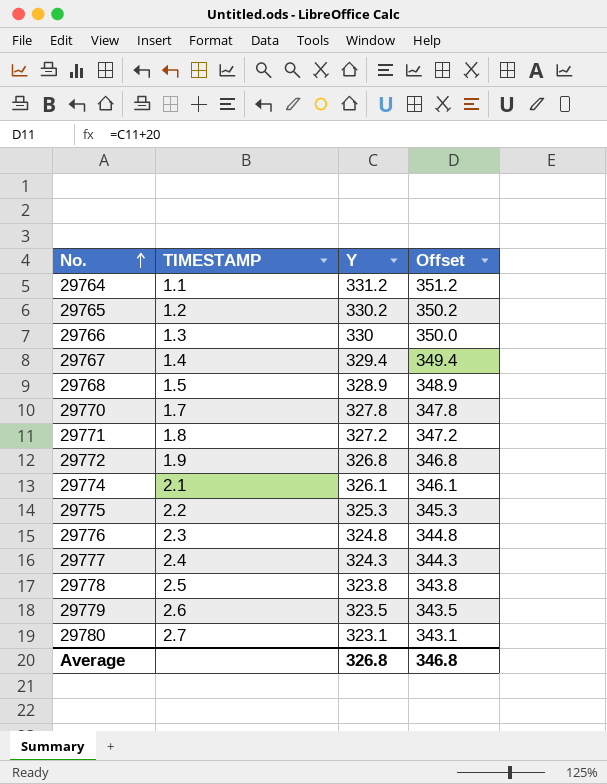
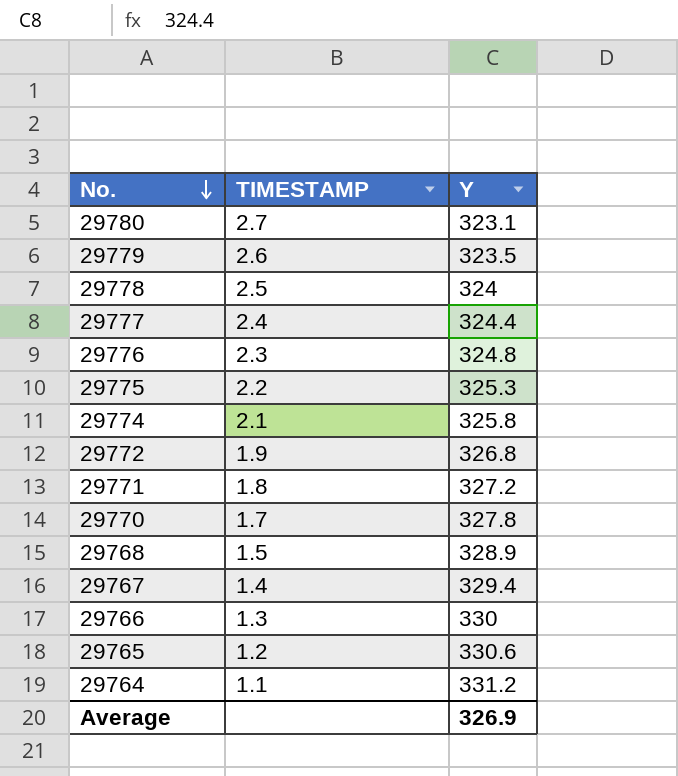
row order: No. ascending -> No. descending
column Offset | formula: [Y] + 20 -> none
29778 | Y: 323.8 -> 324
29777 | Y: 324.3 -> 324.4
29774 | Y: 326.1 -> 325.8
29765 | Y: 330.2 -> 330.6
Average | Y: 326.8 -> 326.9

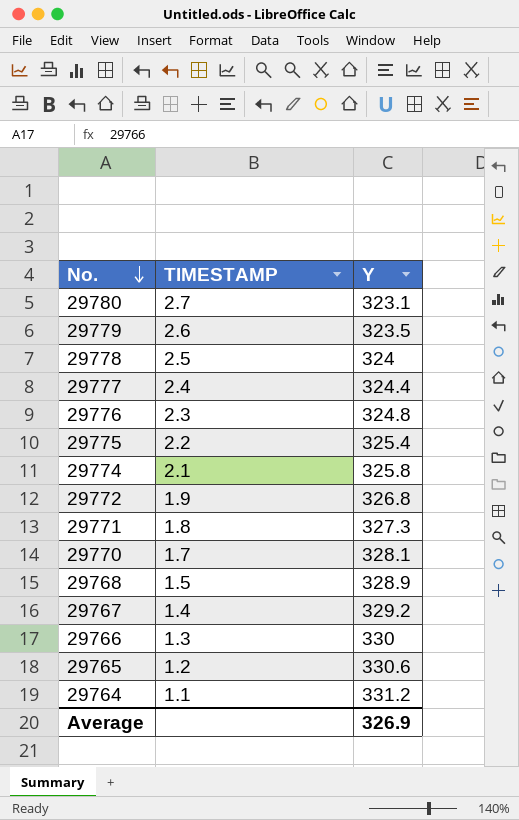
29775 | Y: 325.3 -> 325.4
29771 | Y: 327.2 -> 327.3
29770 | Y: 327.8 -> 328.1
29767 | Y: 329.4 -> 329.2

